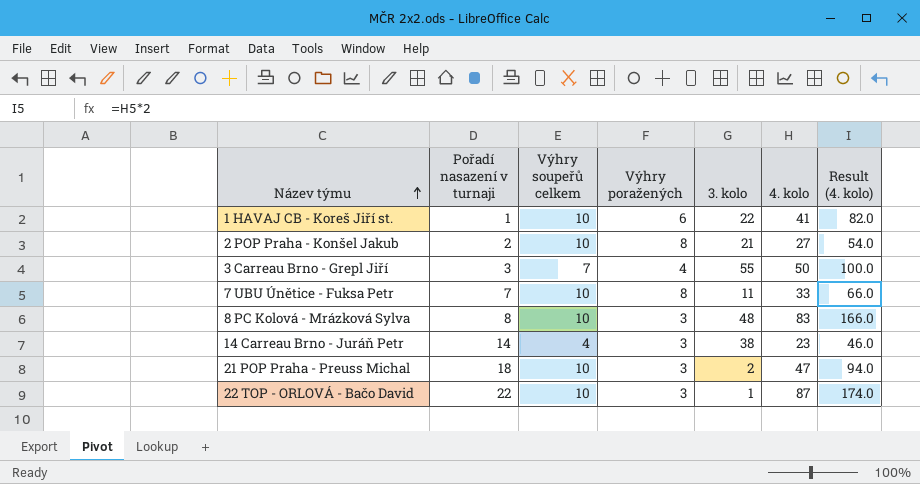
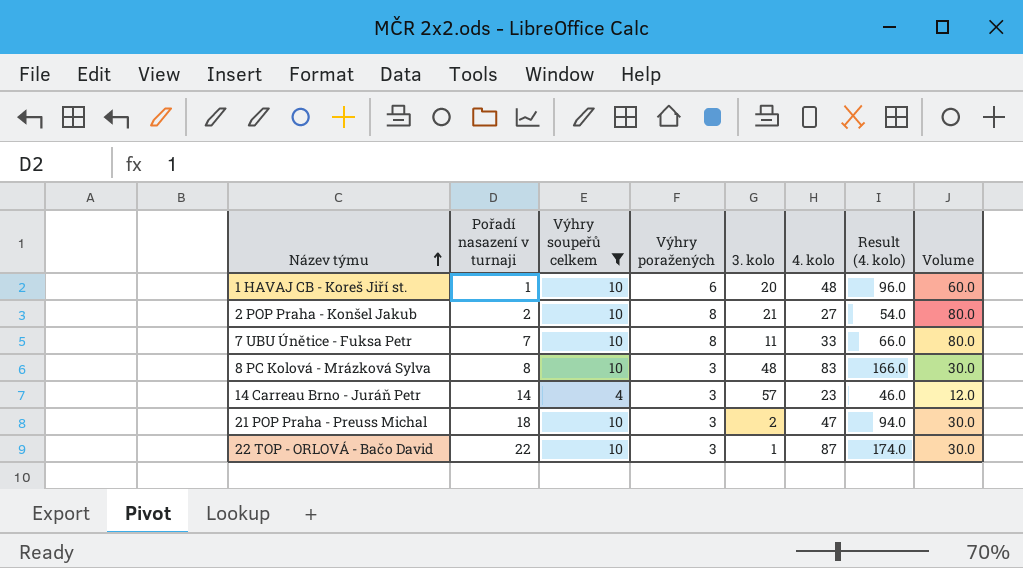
filter: none -> Výhry soupeřů celkem != 7
column Volume | formula: none -> [Výhry soupeřů celkem] * [Výhry poražených]
1 HAVAJ CB - Koreš Jiří st. | 3. kolo: 22 -> 20
1 HAVAJ CB - Koreš Jiří st. | 4. kolo: 41 -> 48
1 HAVAJ CB - Koreš Jiří st. | Result (4. kolo): 82.0 -> 96.0
14 Carreau Brno - Juráň Petr | 3. kolo: 38 -> 57

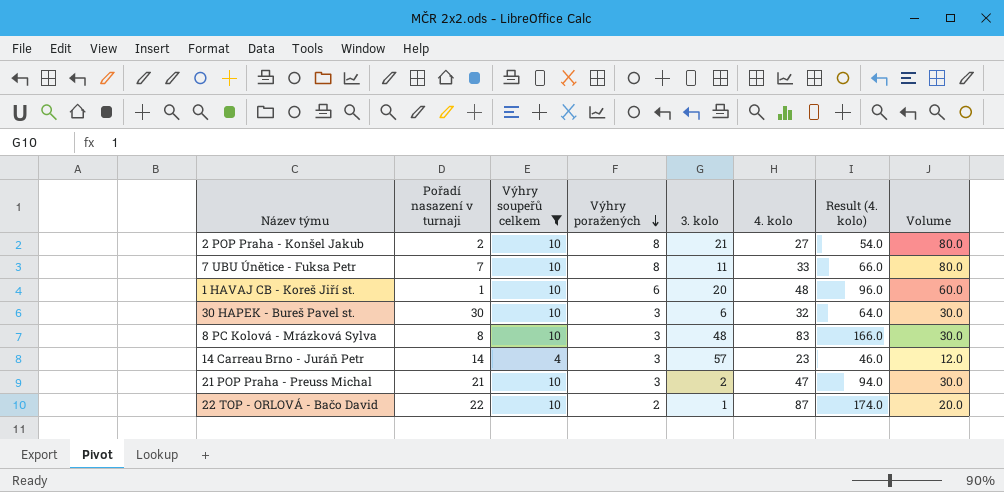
row order: Název týmu ascending -> Výhry poražených descending
row 30 HAPEK - Bureš Pavel st.: none -> 30 | 10 | 3 | 6 | 32 | 64.0 | 30.0
21 POP Praha - Preuss Michal | Pořadí nasazení v turnaji: 18 -> 21
22 TOP - ORLOVÁ - Bačo David | Výhry poražených: 3 -> 2
22 TOP - ORLOVÁ - Bačo David | Volume: 30.0 -> 20.0

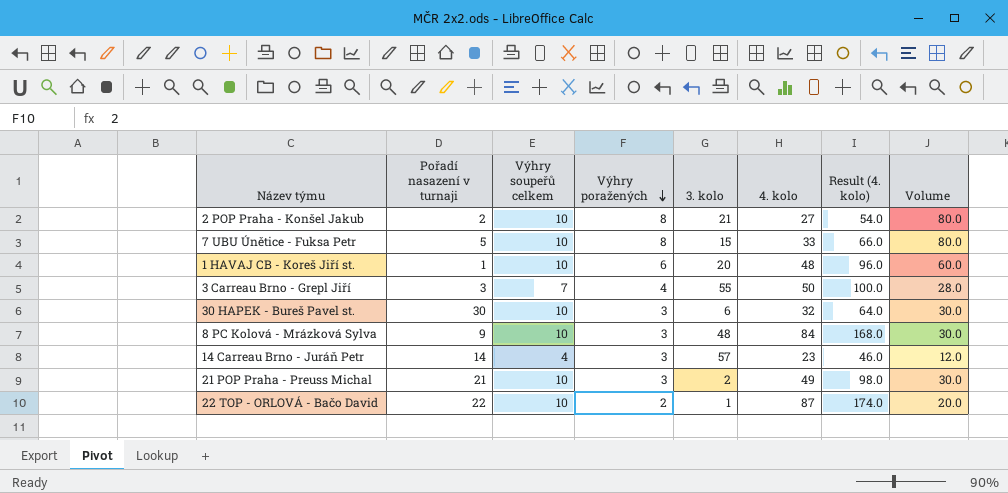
filter: Výhry soupeřů celkem != 7 -> none
7 UBU Únětice - Fuksa Petr | Pořadí nasazení v turnaji: 7 -> 5
7 UBU Únětice - Fuksa Petr | 3. kolo: 11 -> 15
8 PC Kolová - Mrázková Sylva | Pořadí nasazení v turnaji: 8 -> 9
8 PC Kolová - Mrázková Sylva | 4. kolo: 83 -> 84
8 PC Kolová - Mrázková Sylva | Result (4. kolo): 166.0 -> 168.0
21 POP Praha - Preuss Michal | 4. kolo: 47 -> 49
21 POP Praha - Preuss Michal | Result (4. kolo): 94.0 -> 98.0

